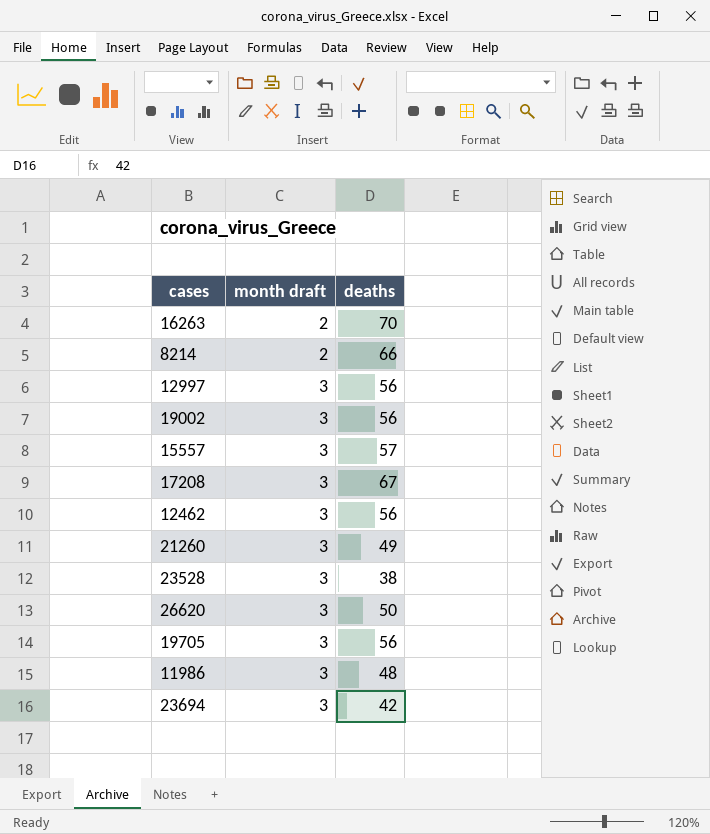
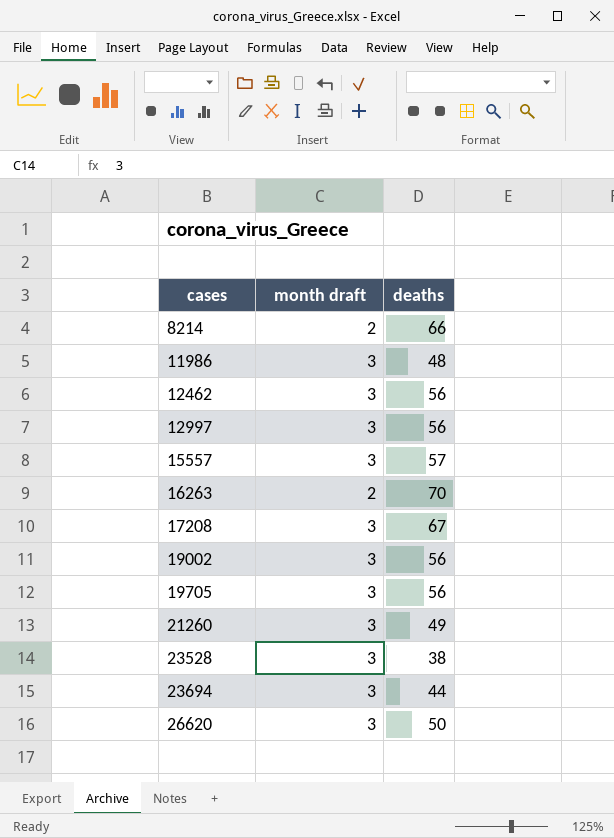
row order: month draft ascending -> cases ascending
23694 | deaths: 42 -> 44

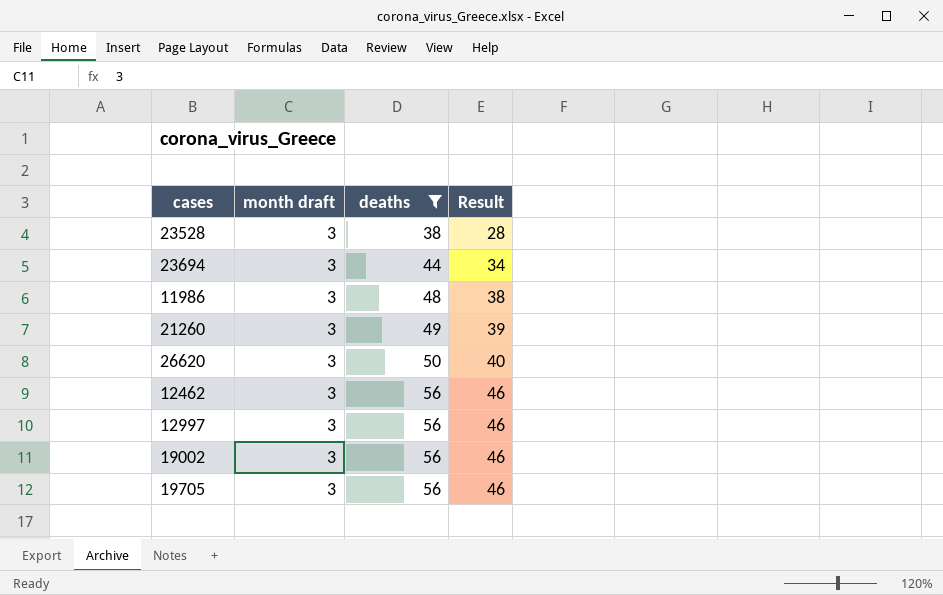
filter: none -> deaths <= 56
row order: cases ascending -> deaths ascending
column Result | formula: none -> [deaths] - 10

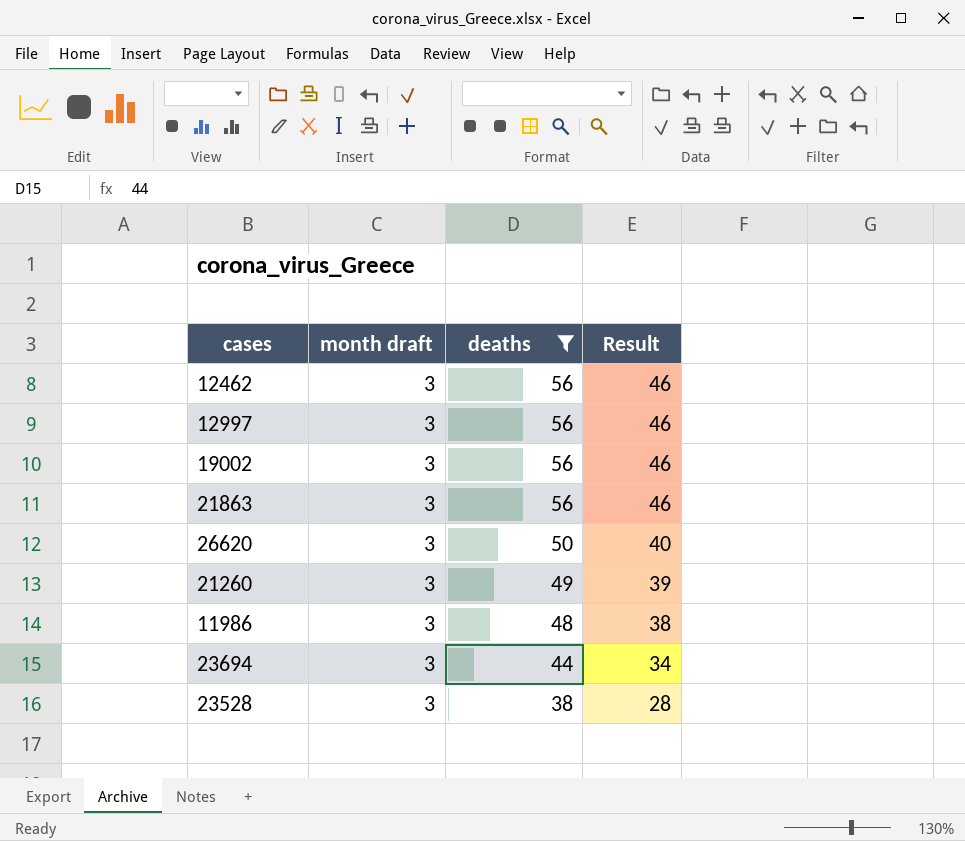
row order: deaths ascending -> deaths descending
row 19705: 3 | 56 | 46 -> none
row 21863: none -> 3 | 56 | 46

